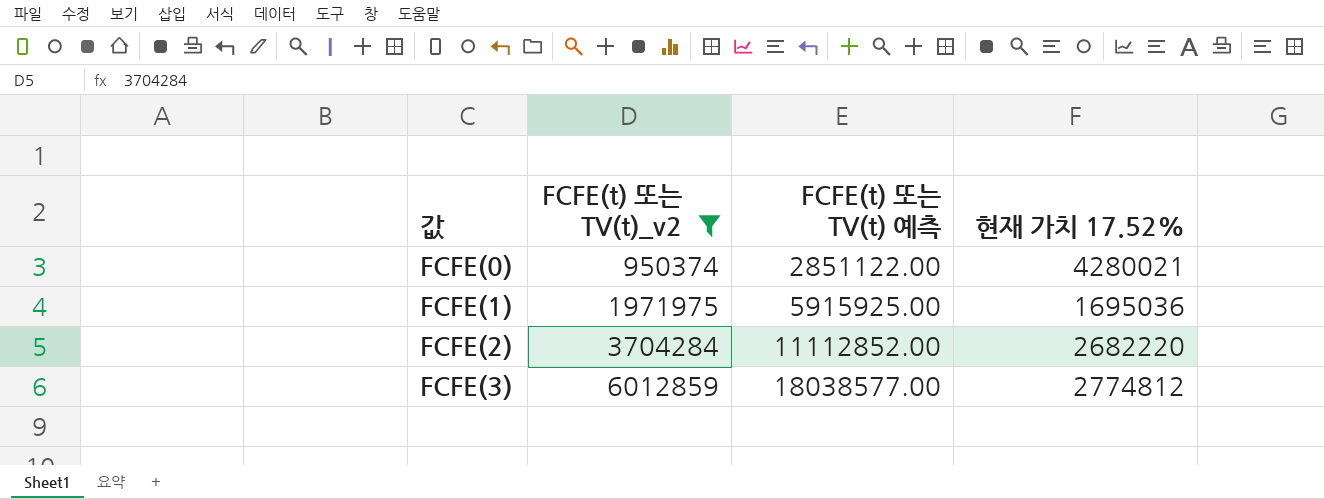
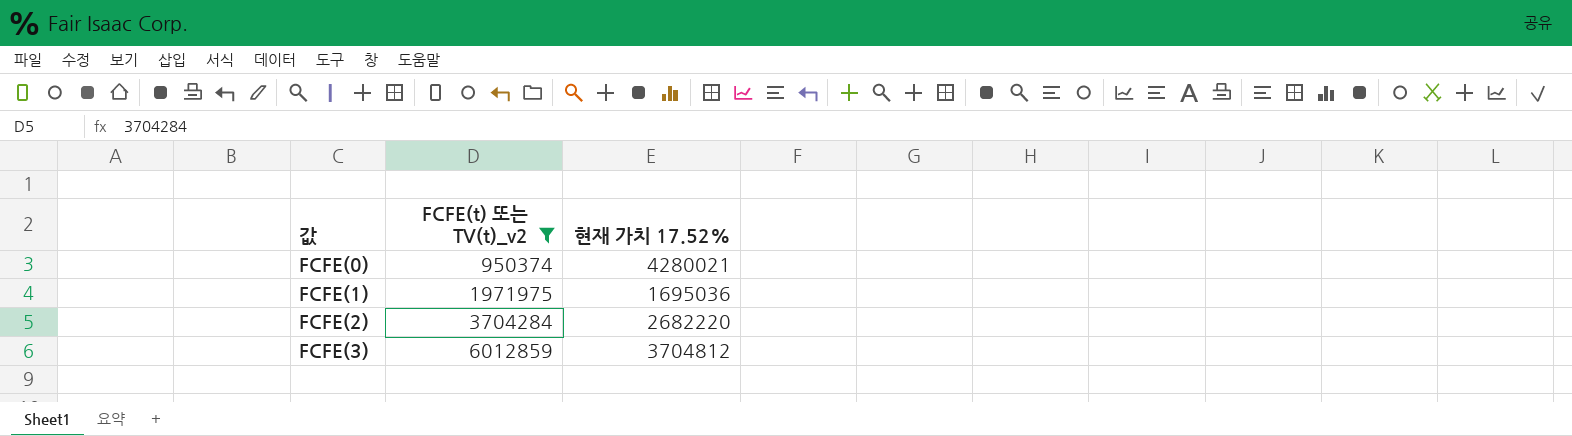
column FCFE(t) 또는 TV(t) 예측 | formula: [FCFE(t) 또는 TV(t)_v2] * 3 -> none
FCFE(3) | 현재 가치 17.52%: 2774812 -> 3704812

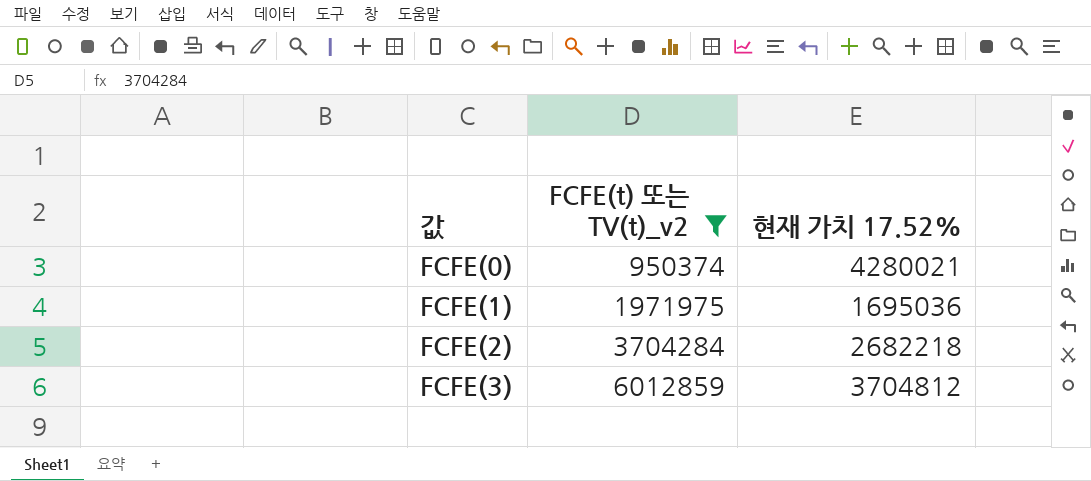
FCFE(2) | 현재 가치 17.52%: 2682220 -> 2682218

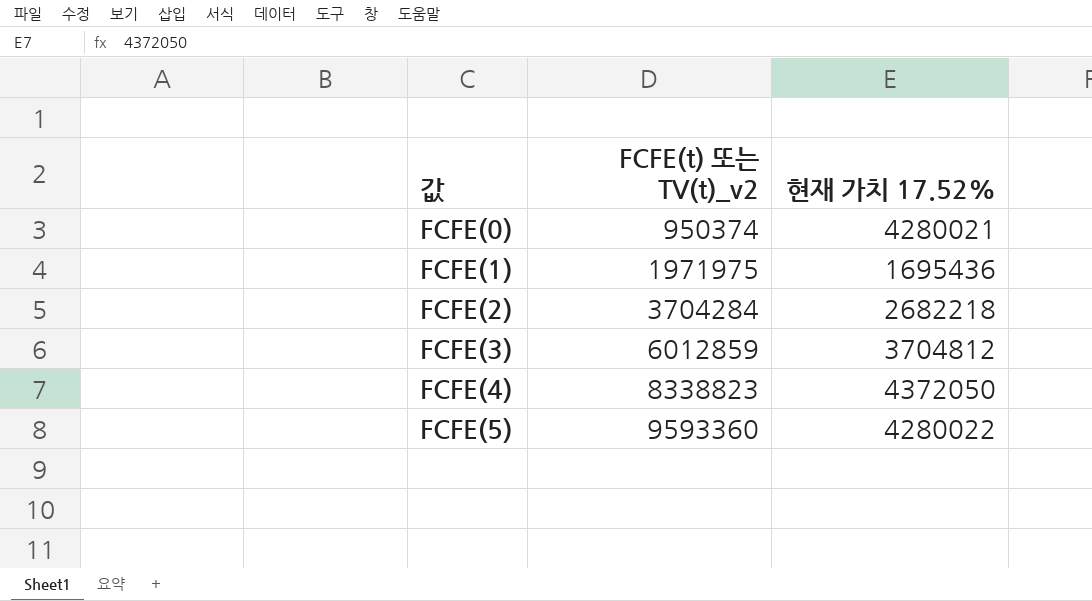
filter: FCFE(t) 또는 TV(t)_v2 <= 6012859 -> none
FCFE(1) | 현재 가치 17.52%: 1695036 -> 1695436

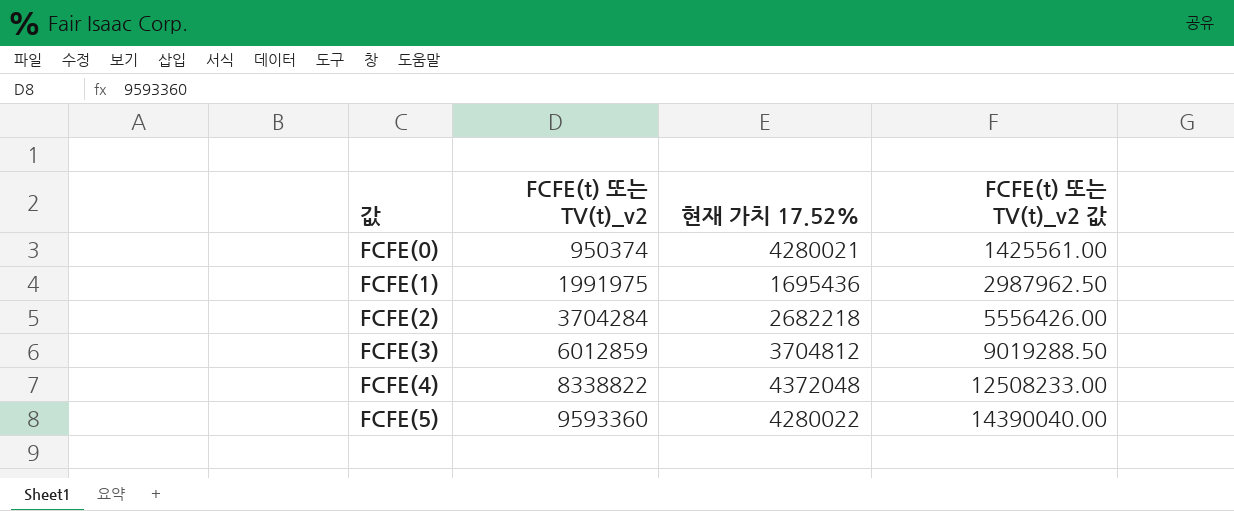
column FCFE(t) 또는 TV(t)_v2 값 | formula: none -> [FCFE(t) 또는 TV(t)_v2] * 1.5
FCFE(1) | FCFE(t) 또는 TV(t)_v2: 1971975 -> 1991975
FCFE(4) | FCFE(t) 또는 TV(t)_v2: 8338823 -> 8338822
FCFE(4) | 현재 가치 17.52%: 4372050 -> 4372048

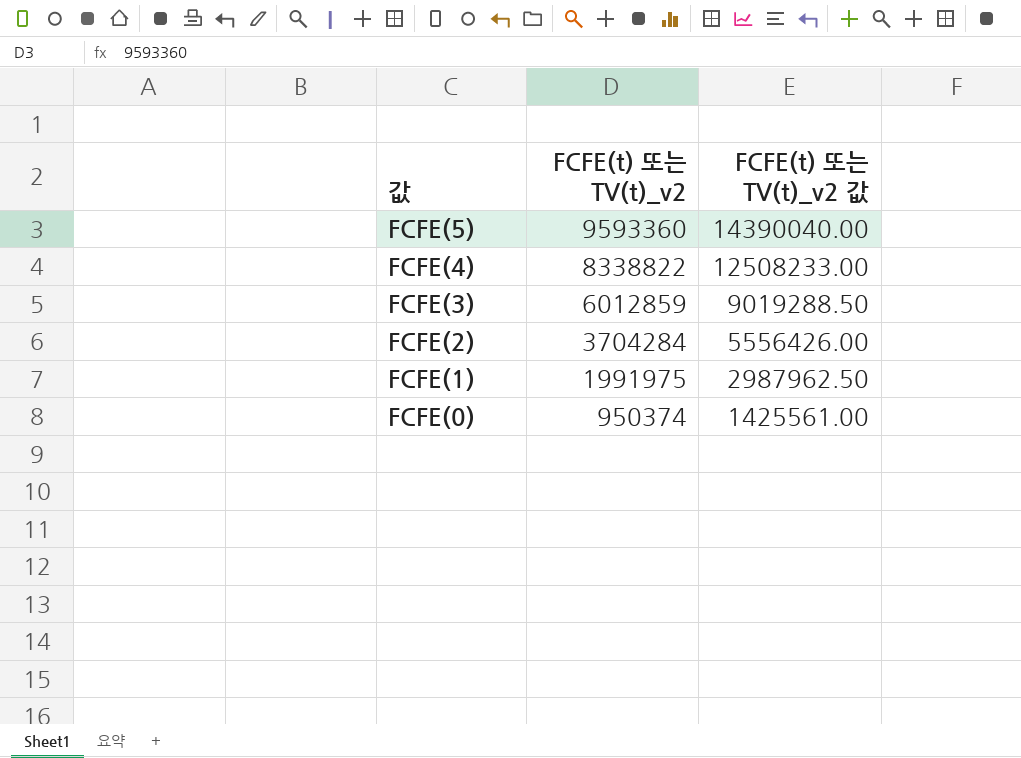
row order: 값 ascending -> 값 descending
column 현재 가치 17.52% | position: 3 -> none

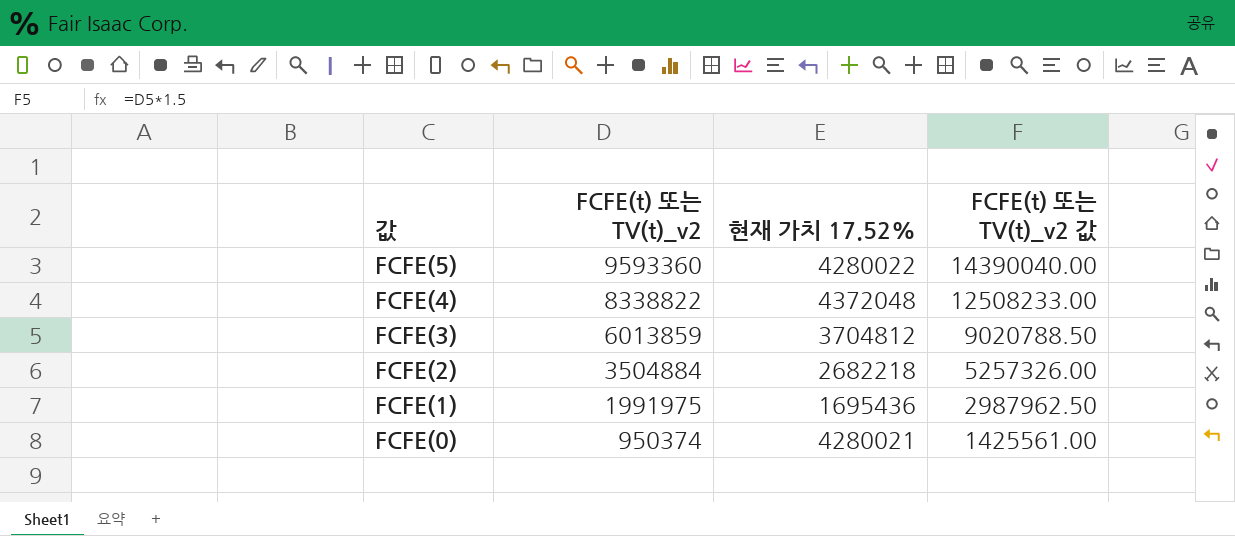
column 현재 가치 17.52% | position: none -> 3
FCFE(3) | FCFE(t) 또는 TV(t)_v2: 6012859 -> 6013859
FCFE(3) | FCFE(t) 또는 TV(t)_v2 값: 9019288.50 -> 9020788.50
FCFE(2) | FCFE(t) 또는 TV(t)_v2: 3704284 -> 3504884
FCFE(2) | FCFE(t) 또는 TV(t)_v2 값: 5556426.00 -> 5257326.00

